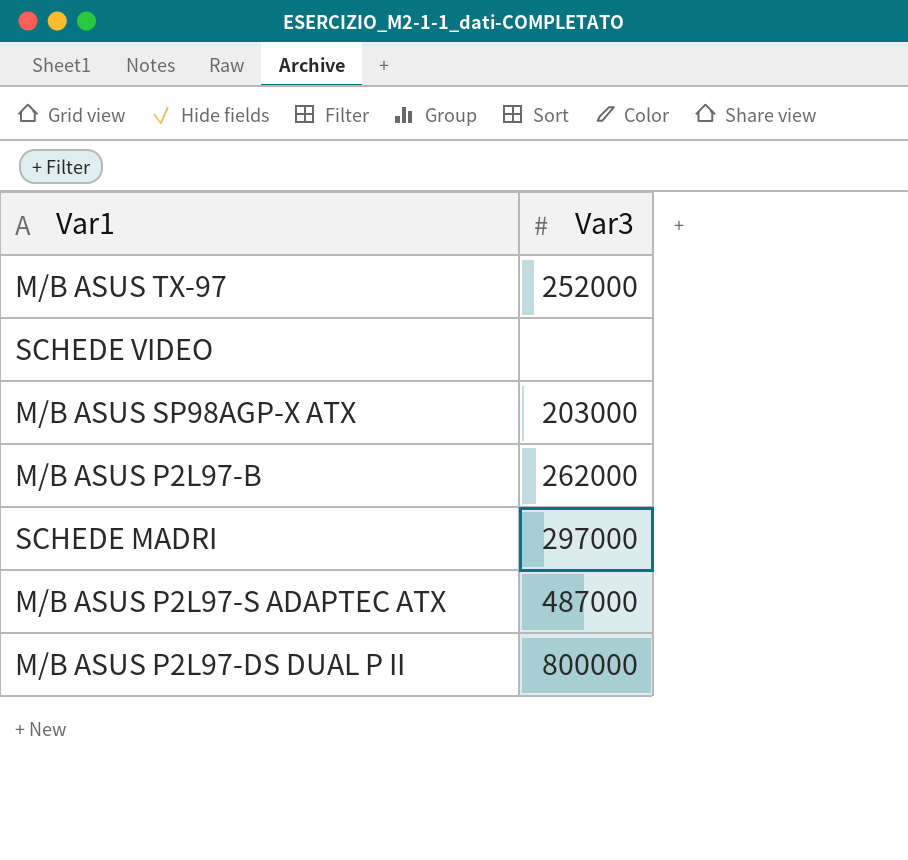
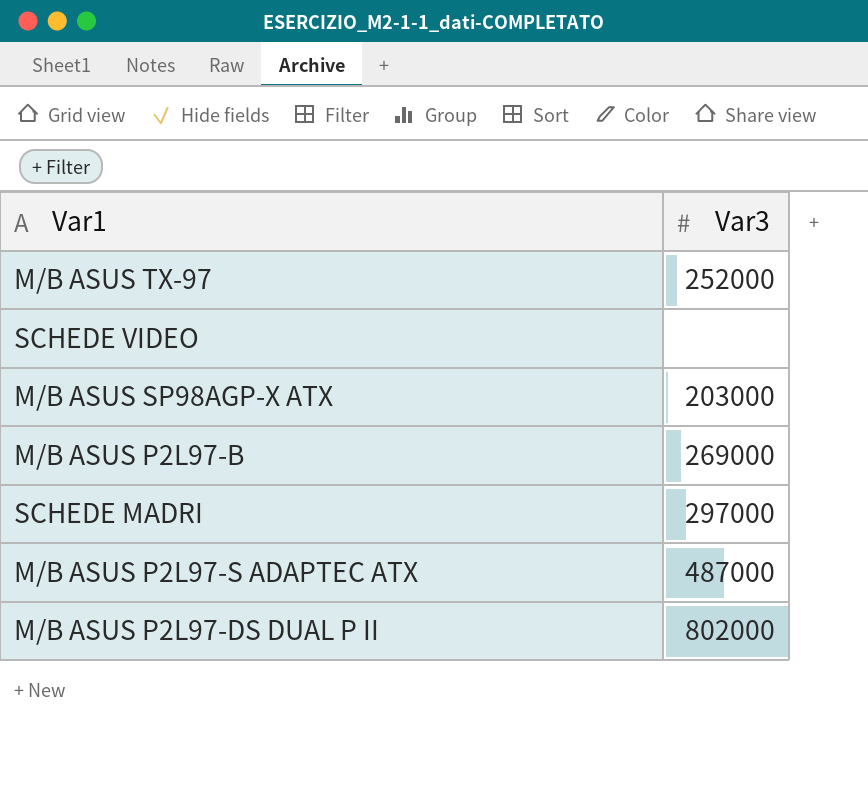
M/B ASUS P2L97-B | Var3: 262000 -> 269000
M/B ASUS P2L97-DS DUAL P II | Var3: 800000 -> 802000

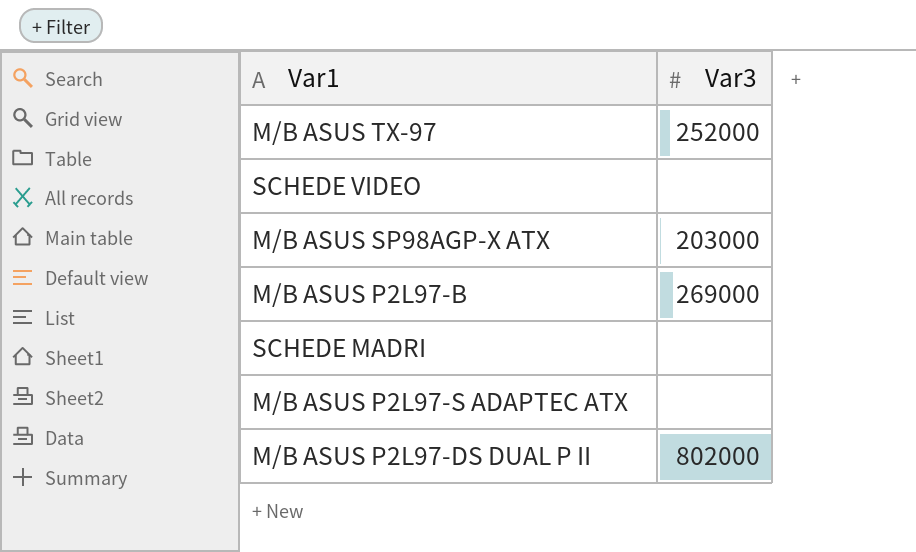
SCHEDE MADRI | Var3: 297000 -> none
M/B ASUS P2L97-S ADAPTEC ATX | Var3: 487000 -> none

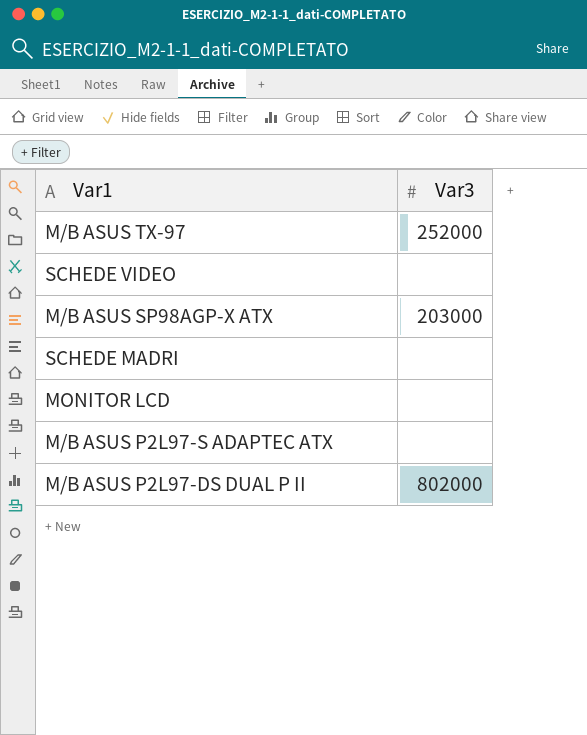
row M/B ASUS P2L97-B: 269000 -> none
row MONITOR LCD: none -> none

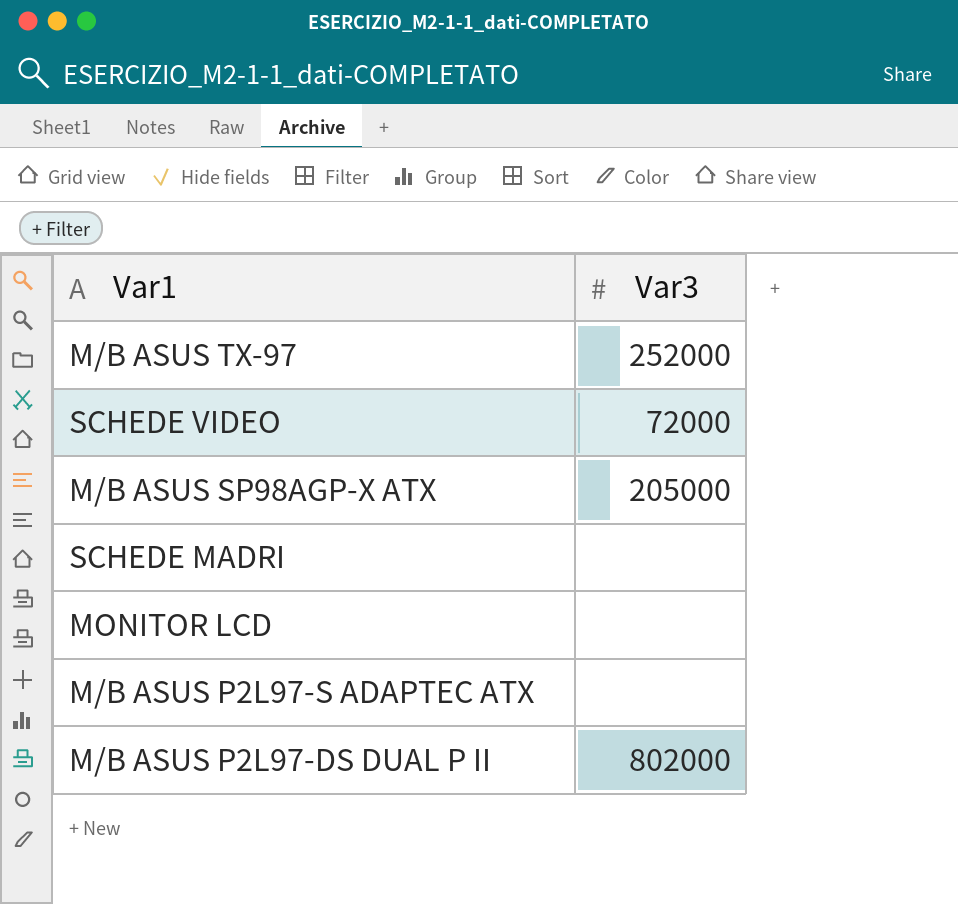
SCHEDE VIDEO | Var3: none -> 72000
M/B ASUS SP98AGP-X ATX | Var3: 203000 -> 205000

